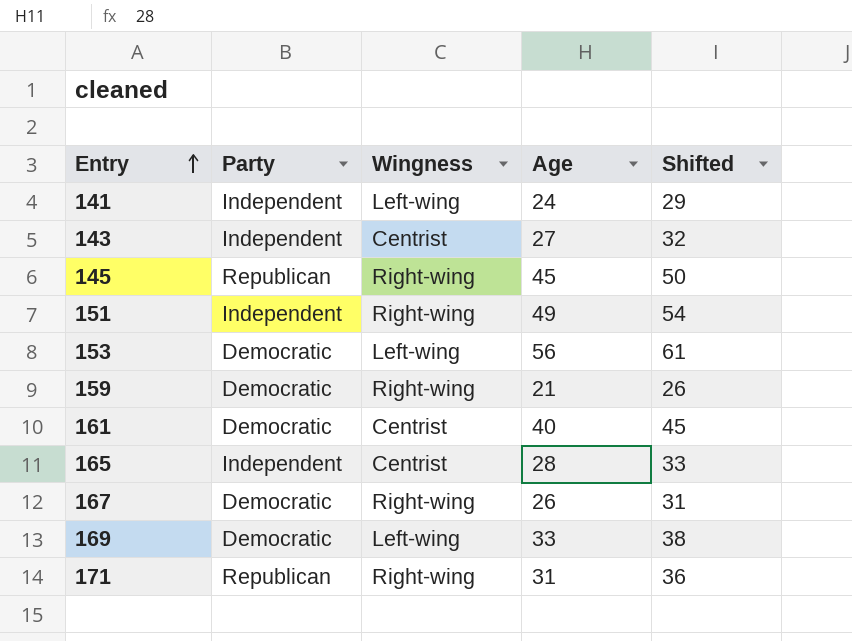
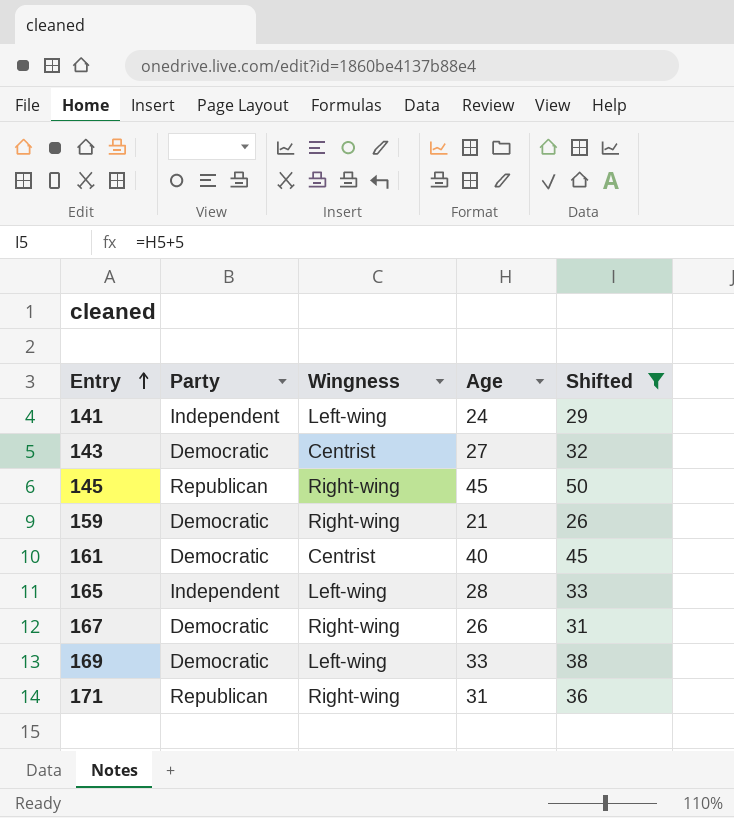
filter: none -> Shifted <= 50
143 | Party: Independent -> Democratic
165 | Wingness: Centrist -> Left-wing

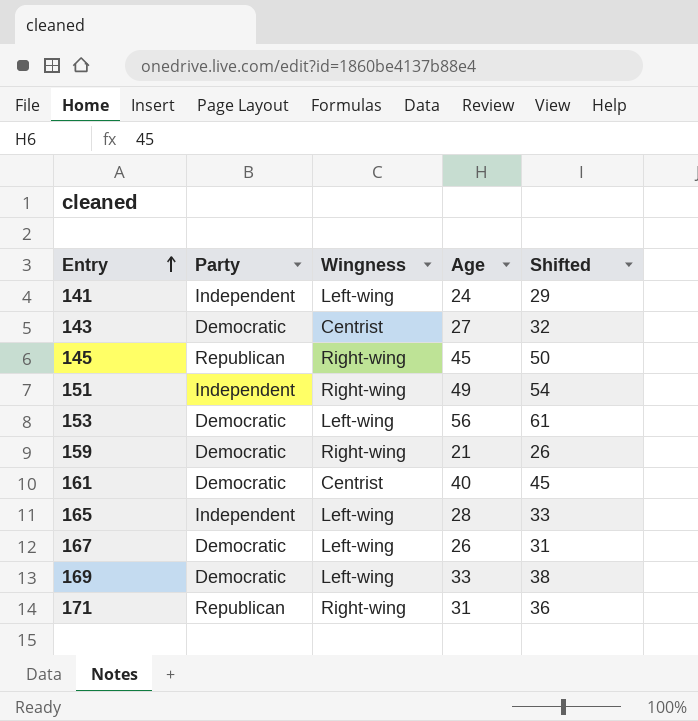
filter: Shifted <= 50 -> none
167 | Wingness: Right-wing -> Left-wing

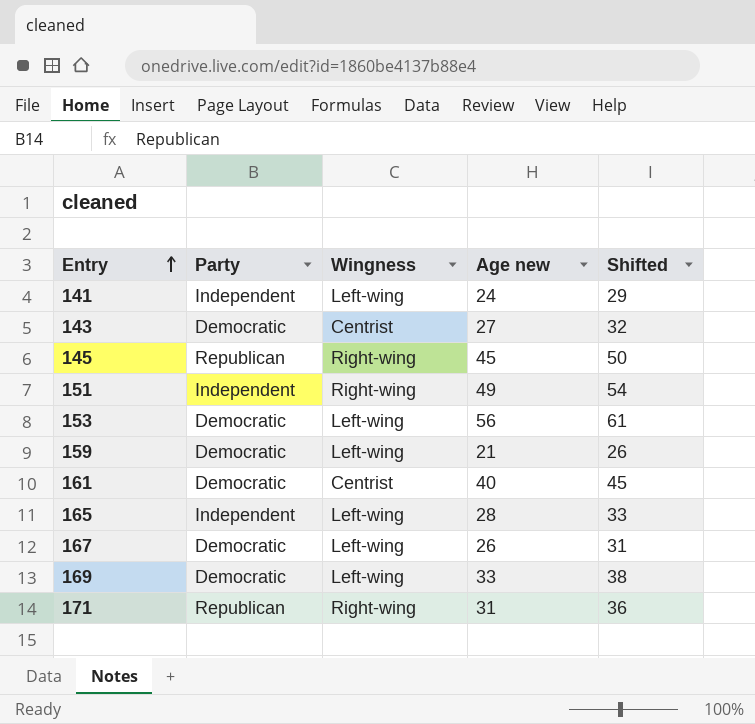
column name: Age -> Age new
159 | Wingness: Right-wing -> Left-wing

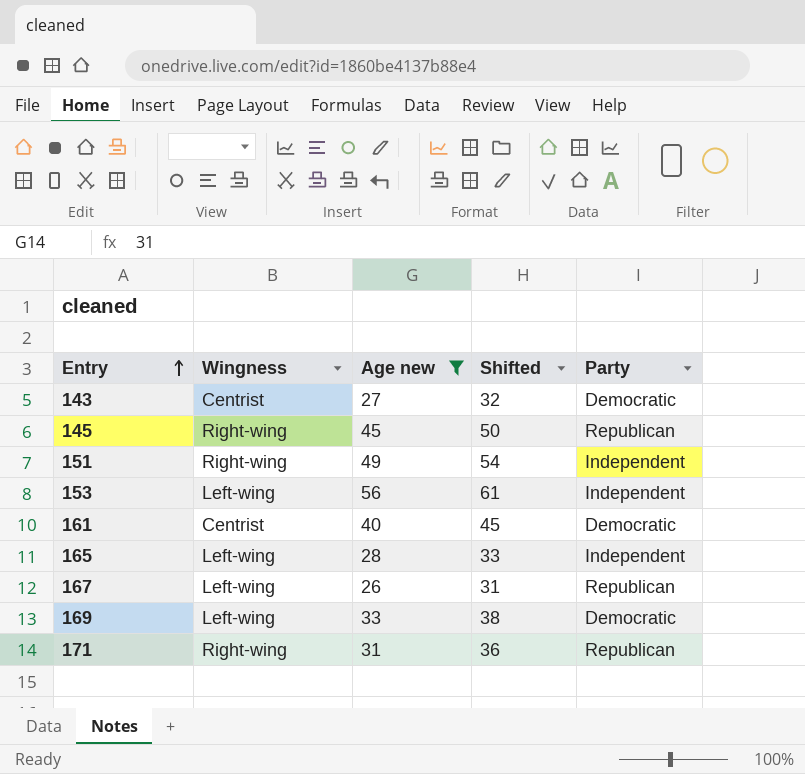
filter: none -> Age new >= 26
column Party | position: 2 -> 5
153 | Party: Democratic -> Independent
167 | Party: Democratic -> Republican

